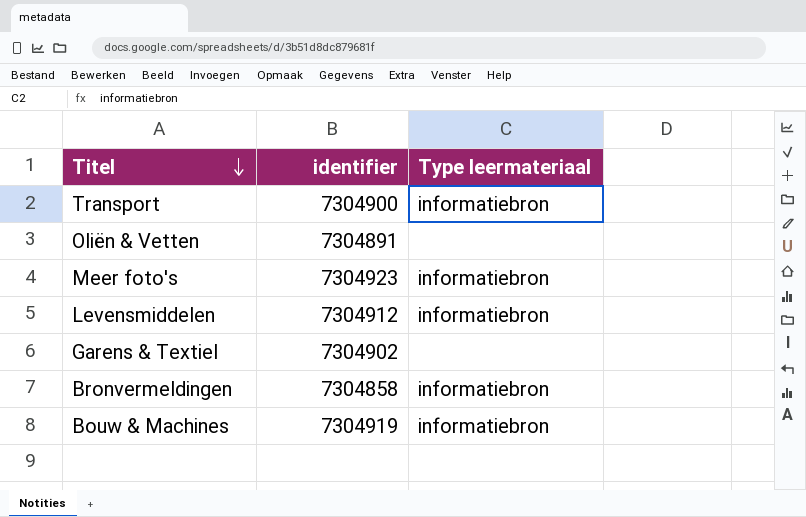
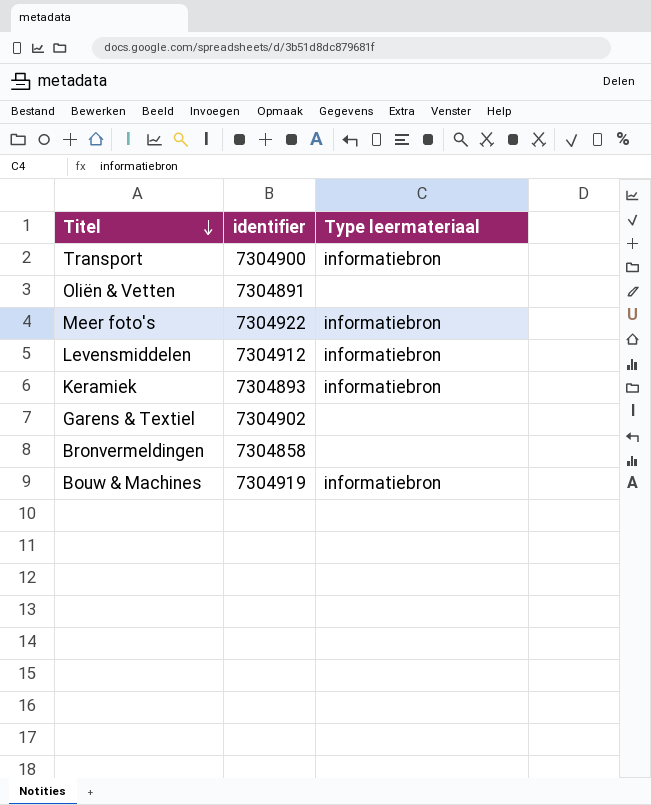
Meer foto's | identifier: 7304923 -> 7304922
row Keramiek: none -> 7304893 | informatiebron
Bronvermeldingen | Type leermateriaal: informatiebron -> none

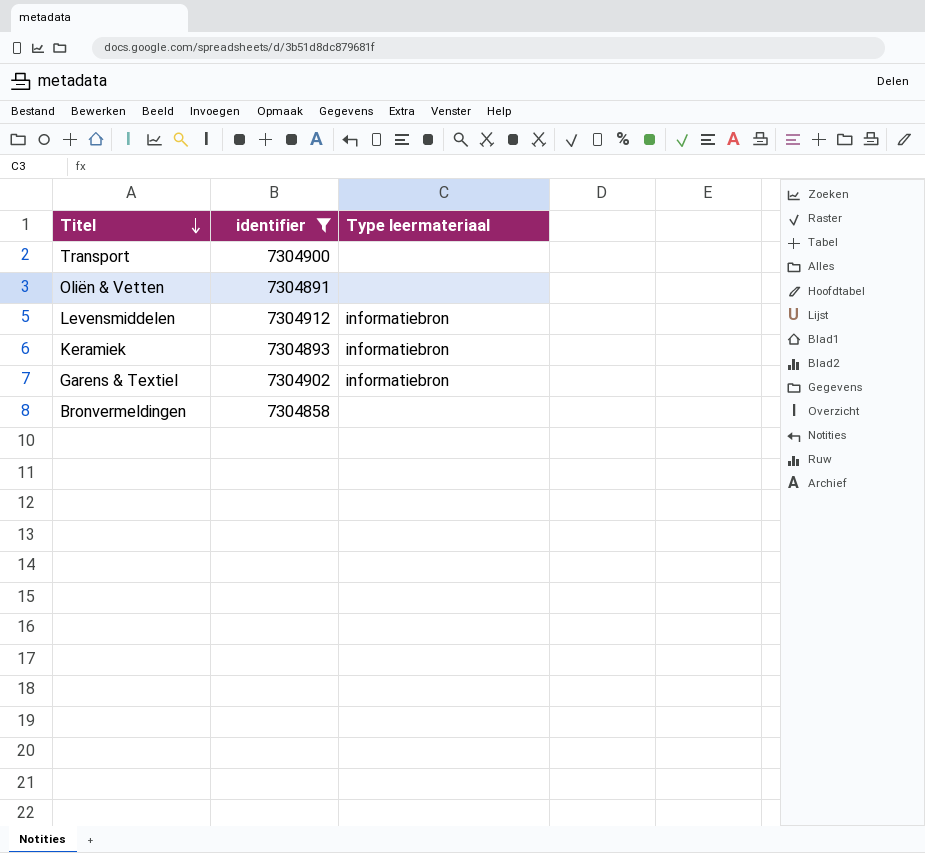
filter: none -> identifier <= 7304912
Transport | Type leermateriaal: informatiebron -> none
Garens & Textiel | Type leermateriaal: none -> informatiebron

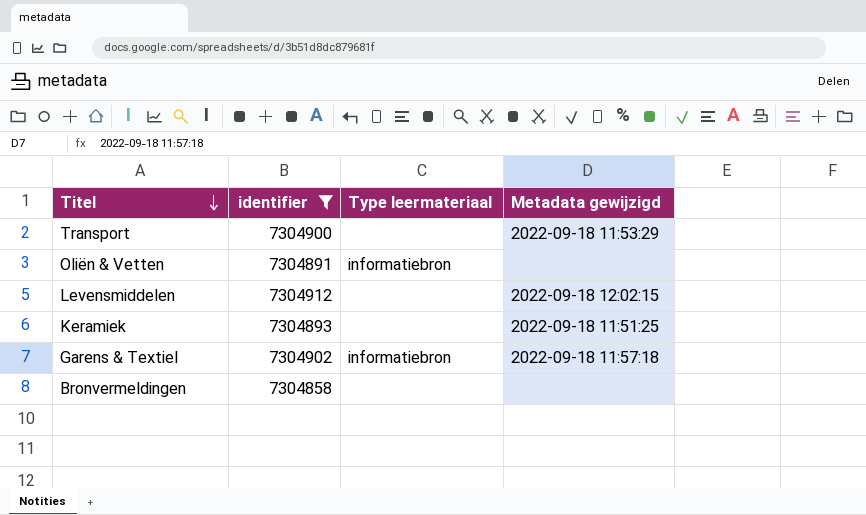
column Metadata gewijzigd | position: none -> 4
Oliën & Vetten | Type leermateriaal: none -> informatiebron
Levensmiddelen | Type leermateriaal: informatiebron -> none
Keramiek | Type leermateriaal: informatiebron -> none

